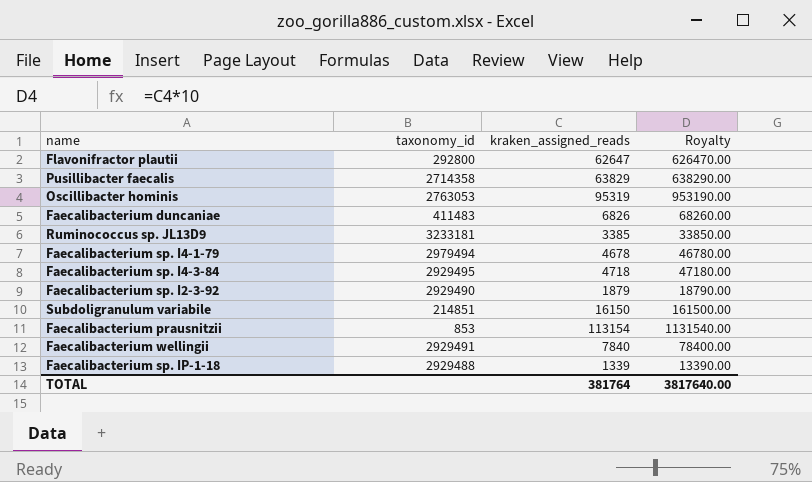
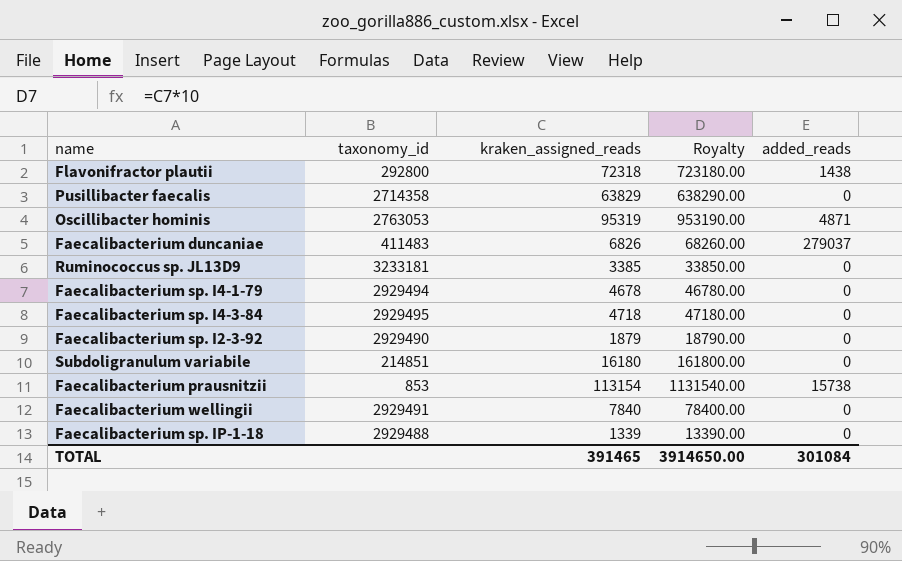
column added_reads | position: none -> 5
Flavonifractor plautii | kraken_assigned_reads: 62647 -> 72318
Flavonifractor plautii | Royalty: 626470.00 -> 723180.00
Faecalibacterium sp. I4-1-79 | taxonomy_id: 2979494 -> 2929494
Subdoligranulum variabile | kraken_assigned_reads: 16150 -> 16180
Subdoligranulum variabile | Royalty: 161500.00 -> 161800.00
TOTAL | kraken_assigned_reads: 381764 -> 391465
TOTAL | Royalty: 3817640.00 -> 3914650.00

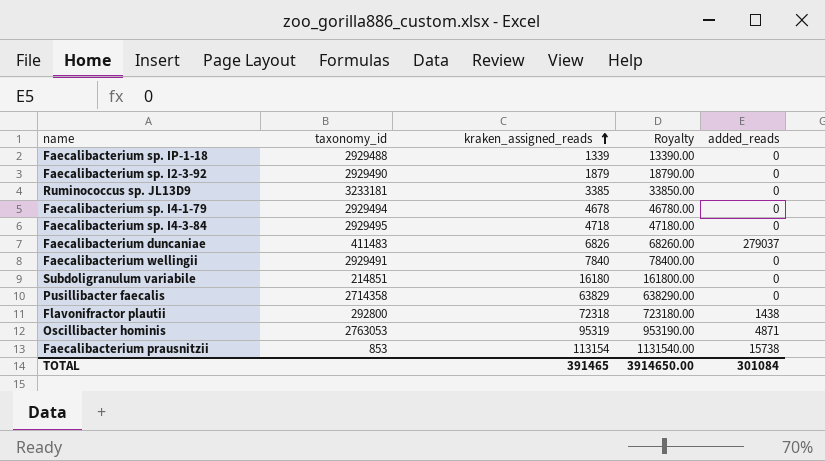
row order: none -> kraken_assigned_reads ascending

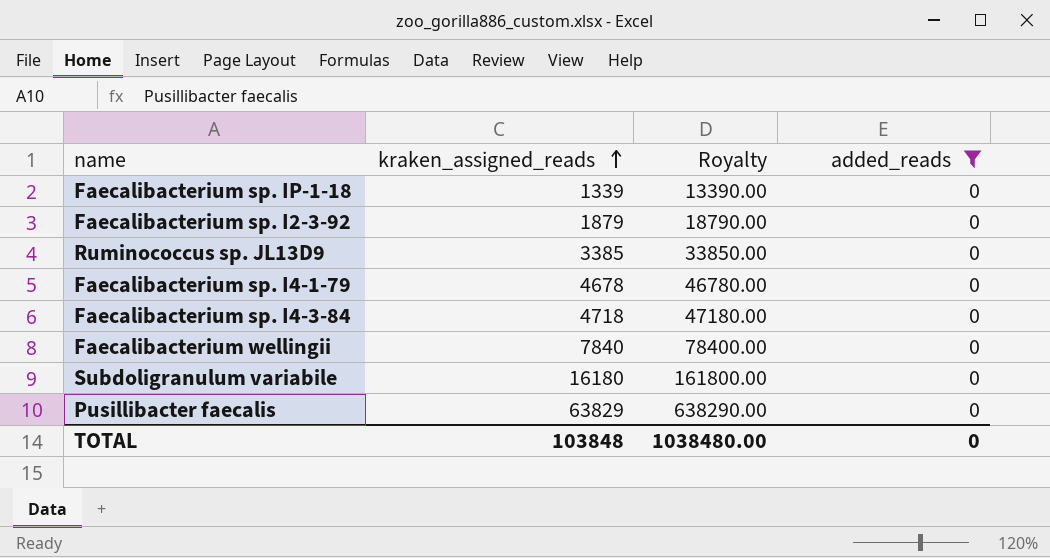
filter: none -> added_reads = 0
column taxonomy_id | position: 2 -> none
TOTAL | kraken_assigned_reads: 391465 -> 103848
TOTAL | Royalty: 3914650.00 -> 1038480.00
TOTAL | added_reads: 301084 -> 0

